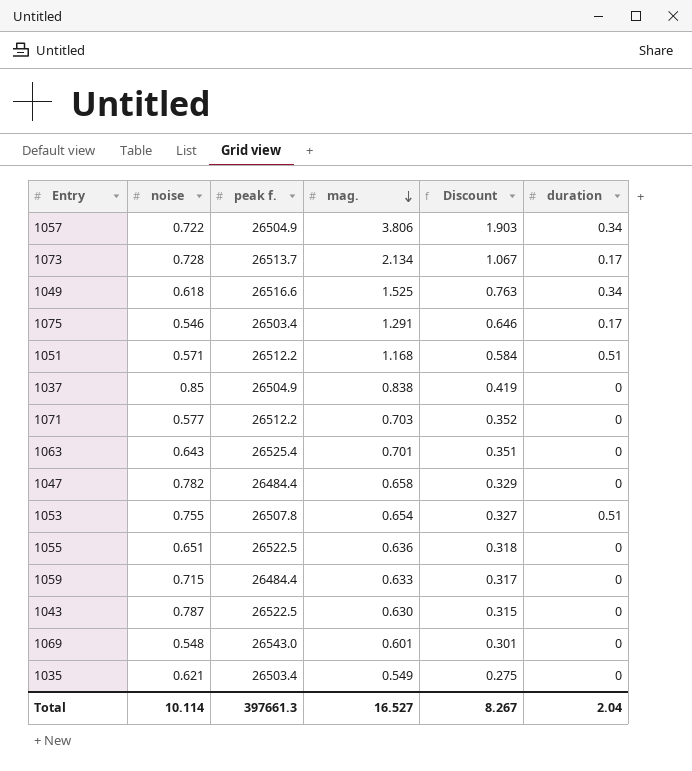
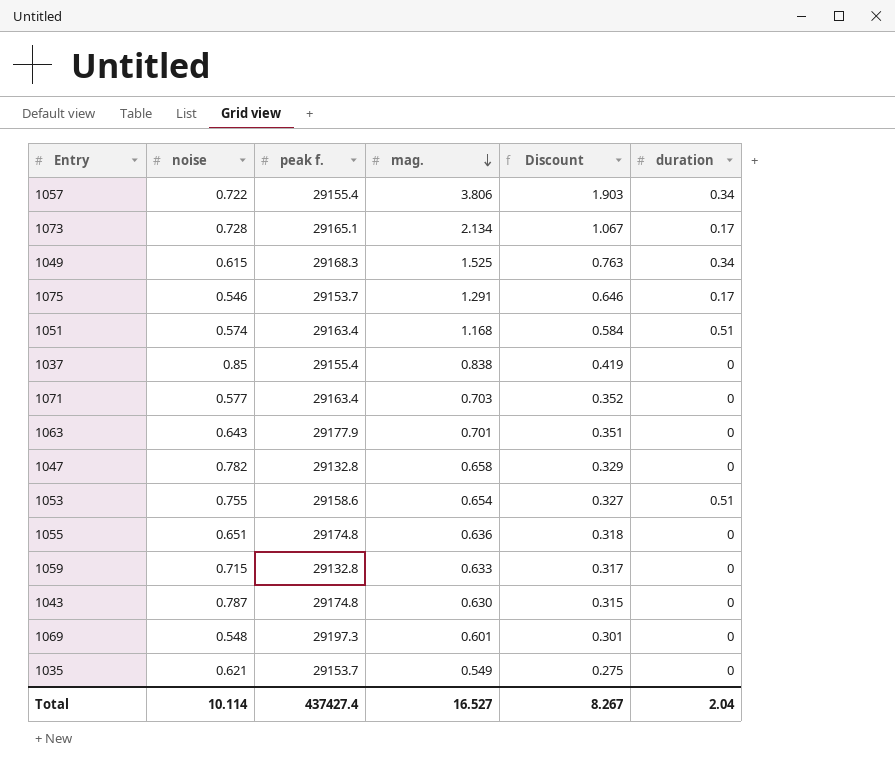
1057 | peak f.: 26504.9 -> 29155.4
1073 | peak f.: 26513.7 -> 29165.1
1049 | noise: 0.618 -> 0.615
1049 | peak f.: 26516.6 -> 29168.3
1075 | peak f.: 26503.4 -> 29153.7
1051 | noise: 0.571 -> 0.574
1051 | peak f.: 26512.2 -> 29163.4
1037 | peak f.: 26504.9 -> 29155.4
1071 | peak f.: 26512.2 -> 29163.4
1063 | peak f.: 26525.4 -> 29177.9
1047 | peak f.: 26484.4 -> 29132.8
1053 | peak f.: 26507.8 -> 29158.6
1055 | peak f.: 26522.5 -> 29174.8
1059 | peak f.: 26484.4 -> 29132.8
1043 | peak f.: 26522.5 -> 29174.8
1069 | peak f.: 26543.0 -> 29197.3
1035 | peak f.: 26503.4 -> 29153.7
Total | peak f.: 397661.3 -> 437427.4

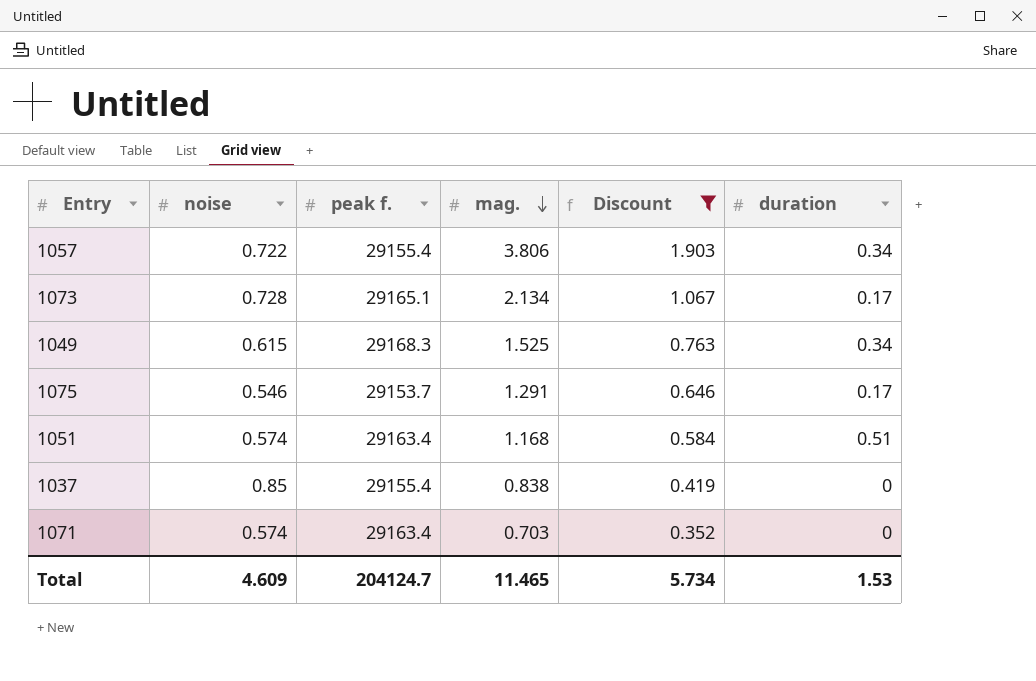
filter: none -> Discount >= 0.352
1071 | noise: 0.577 -> 0.574
Total | noise: 10.114 -> 4.609
Total | peak f.: 437427.4 -> 204124.7
Total | mag.: 16.527 -> 11.465
Total | Discount: 8.267 -> 5.734
Total | duration: 2.04 -> 1.53

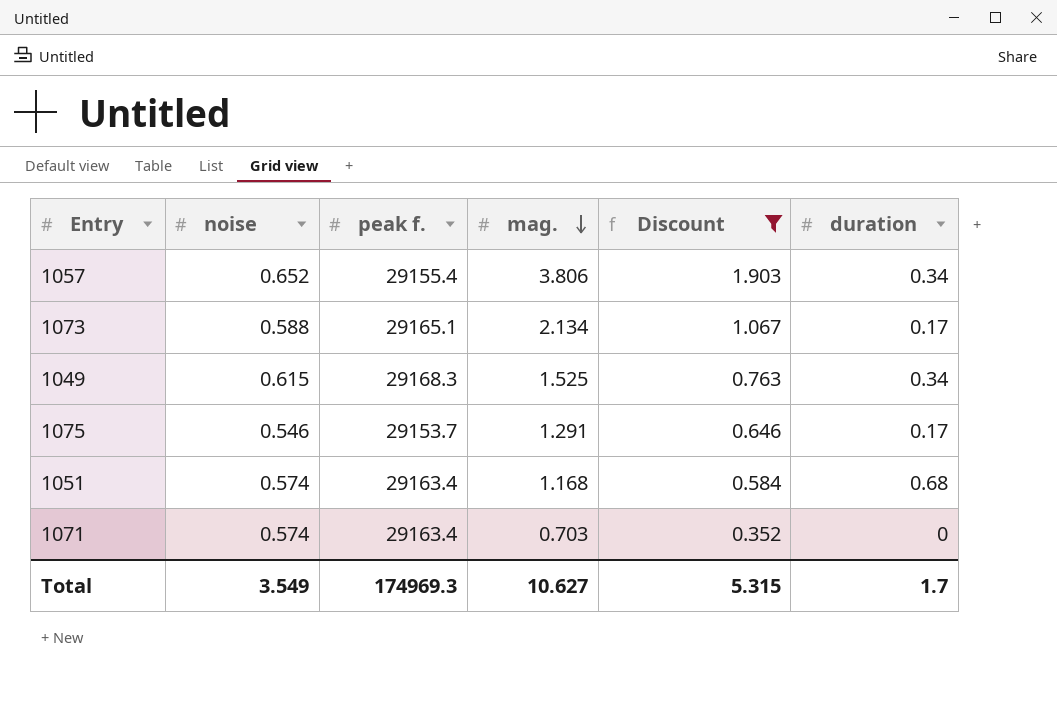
row 1037: 0.85 | 29155.4 | 0.838 | 0.419 | 0 -> none
1057 | noise: 0.722 -> 0.652
1073 | noise: 0.728 -> 0.588
1051 | duration: 0.51 -> 0.68
Total | noise: 4.609 -> 3.549
Total | peak f.: 204124.7 -> 174969.3
Total | mag.: 11.465 -> 10.627
Total | Discount: 5.734 -> 5.315
Total | duration: 1.53 -> 1.7

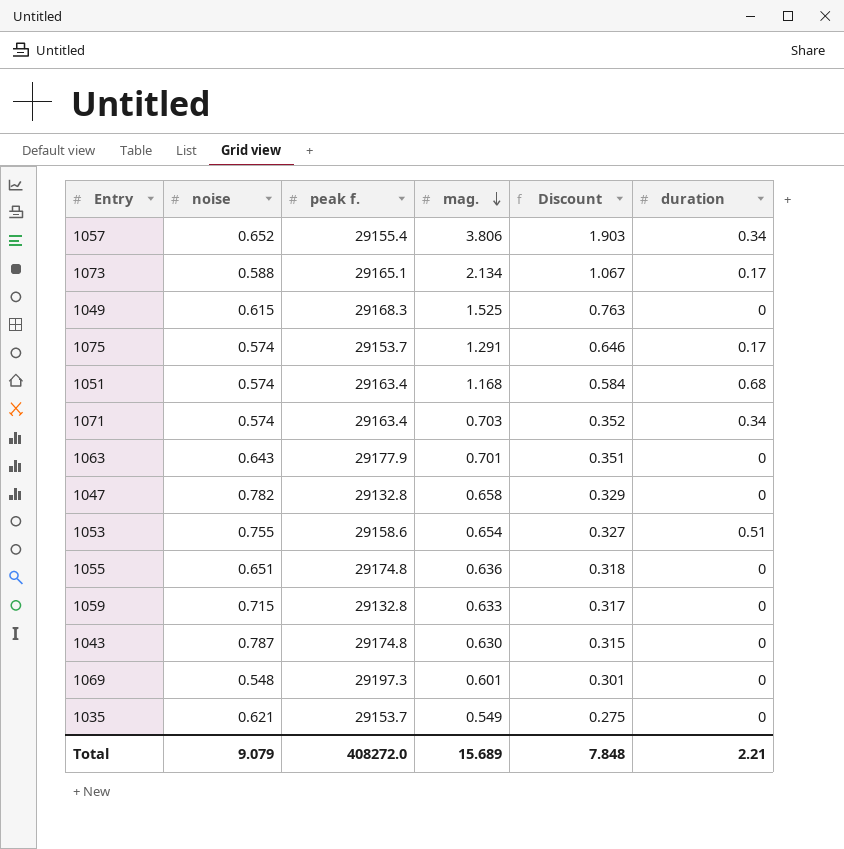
filter: Discount >= 0.352 -> none
1049 | duration: 0.34 -> 0
1075 | noise: 0.546 -> 0.574
1071 | duration: 0 -> 0.34
Total | noise: 3.549 -> 9.079
Total | peak f.: 174969.3 -> 408272.0
Total | mag.: 10.627 -> 15.689
Total | Discount: 5.315 -> 7.848
Total | duration: 1.7 -> 2.21

